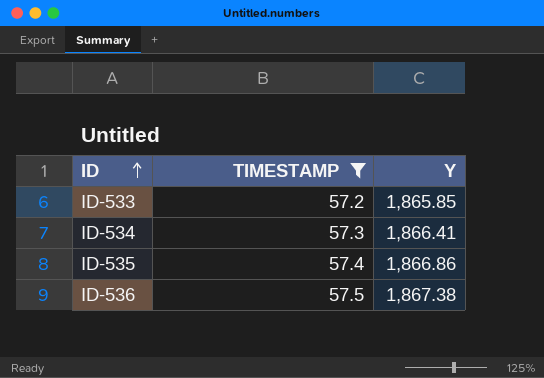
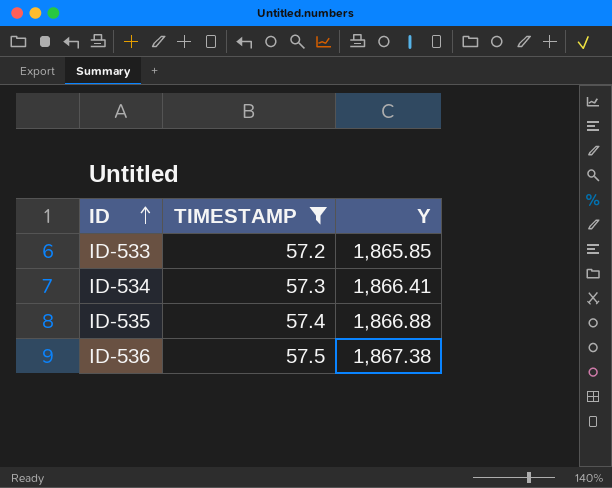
ID-535 | Y: 1,866.86 -> 1,866.88

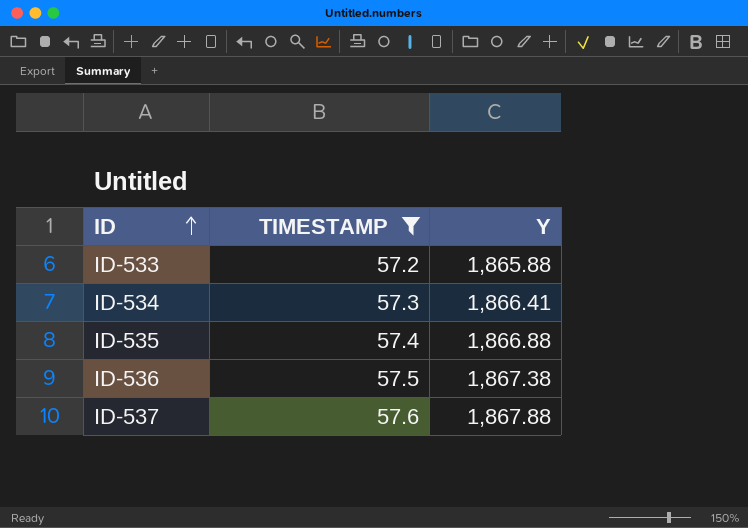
ID-533 | Y: 1,865.85 -> 1,865.88
row ID-537: none -> 57.6 | 1,867.88

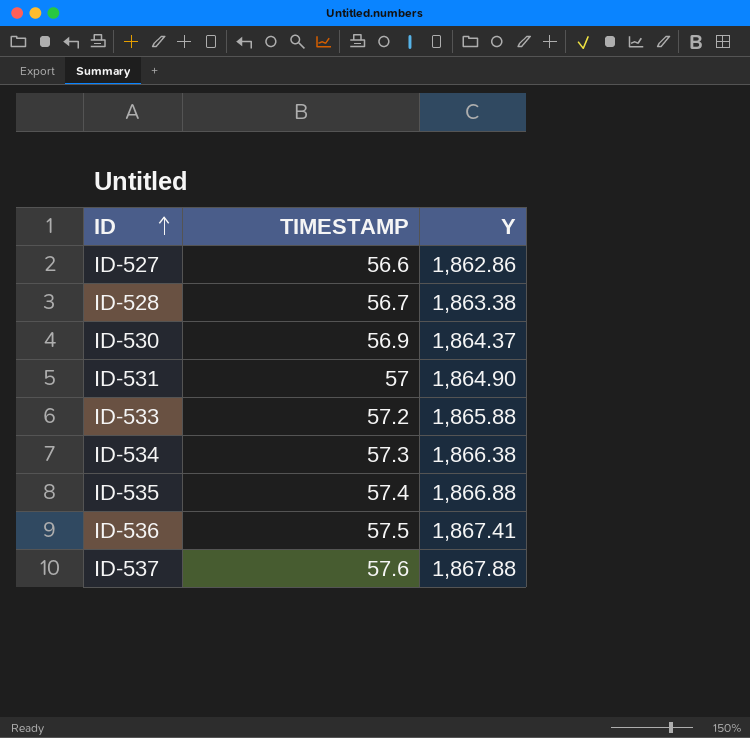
filter: TIMESTAMP >= 57.2 -> none
ID-534 | Y: 1,866.41 -> 1,866.38
ID-536 | Y: 1,867.38 -> 1,867.41

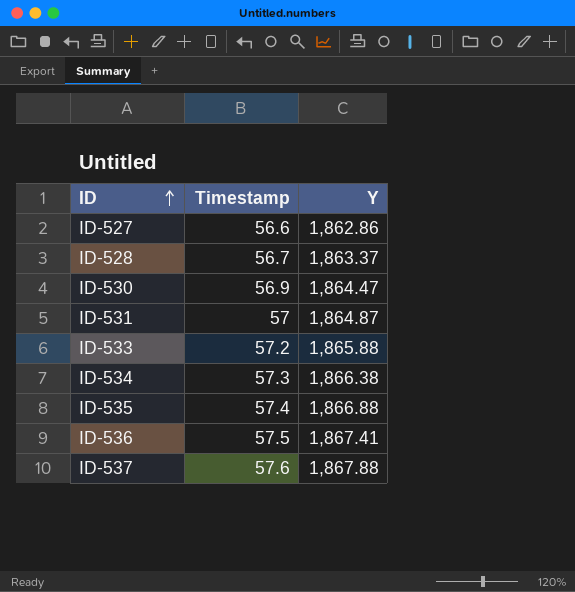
column name: TIMESTAMP -> Timestamp
ID-528 | Y: 1,863.38 -> 1,863.37
ID-530 | Y: 1,864.37 -> 1,864.47
ID-531 | Y: 1,864.90 -> 1,864.87

